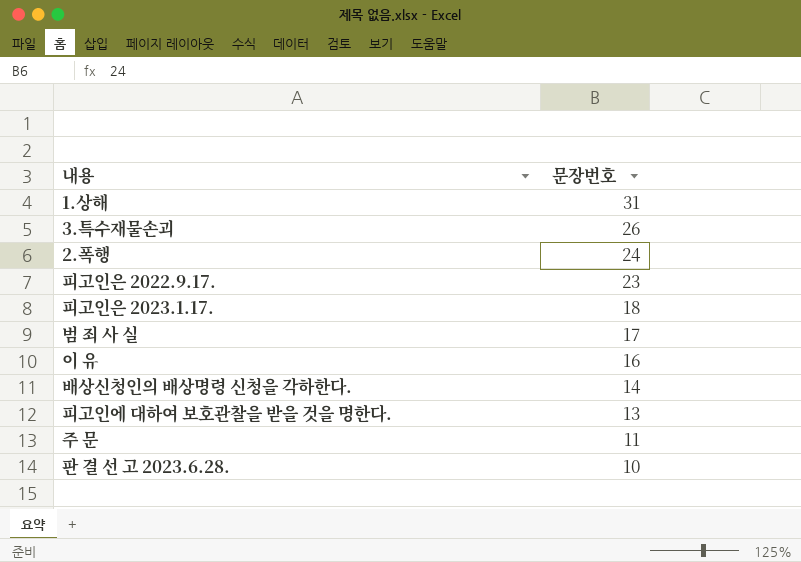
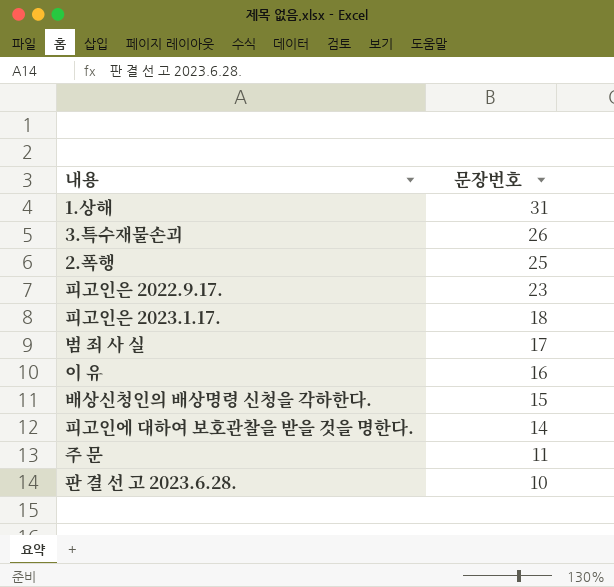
2.폭행 | 문장번호: 24 -> 25
배상신청인의 배상명령 신청을 각하한다. | 문장번호: 14 -> 15
피고인에 대하여 보호관찰을 받을 것을 명한다. | 문장번호: 13 -> 14

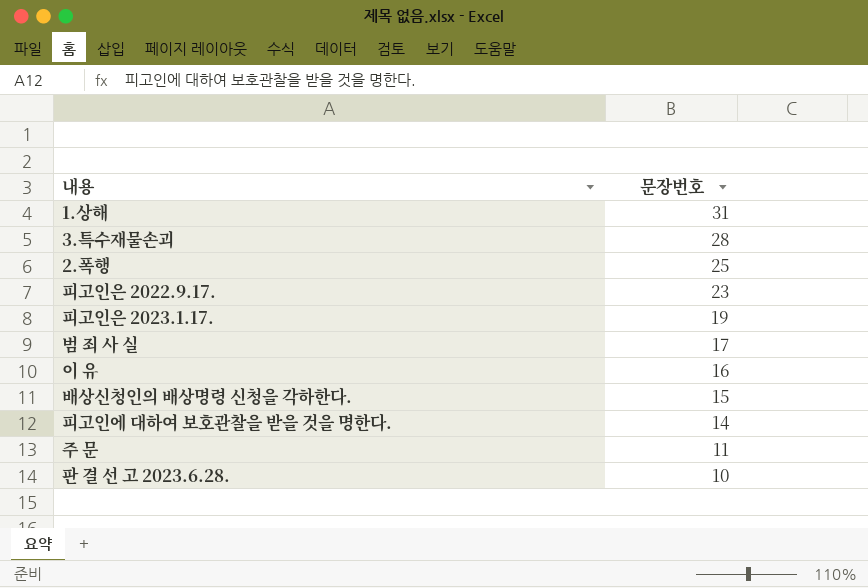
3.특수재물손괴 | 문장번호: 26 -> 28
피고인은 2023.1.17. | 문장번호: 18 -> 19

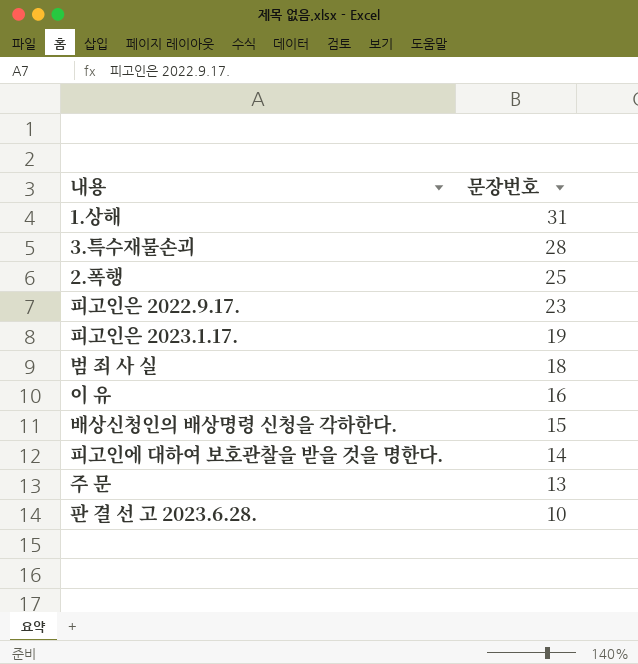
범 죄 사 실 | 문장번호: 17 -> 18
주 문 | 문장번호: 11 -> 13

